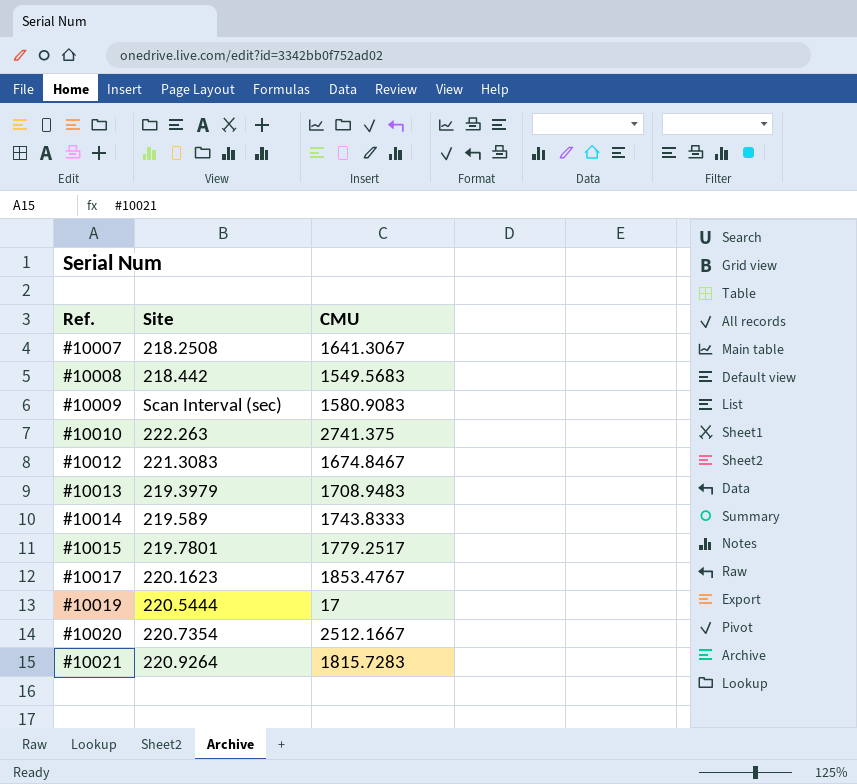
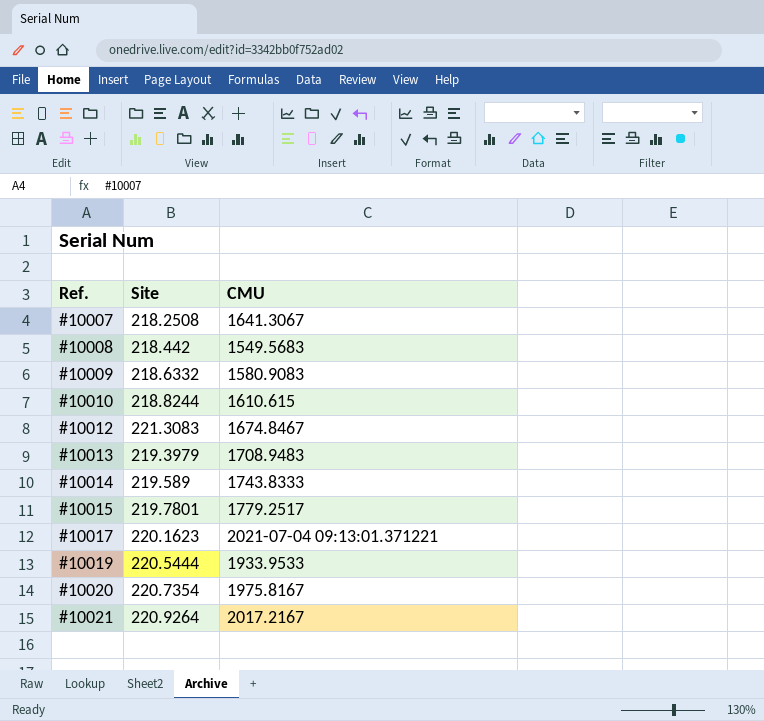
#10009 | Site: Scan Interval (sec) -> 218.6332
#10010 | Site: 222.263 -> 218.8244
#10010 | CMU: 2741.375 -> 1610.615
#10017 | CMU: 1853.4767 -> 2021-07-04 09:13:01.371221
#10019 | CMU: 17 -> 1933.9533
#10020 | CMU: 2512.1667 -> 1975.8167
#10021 | CMU: 1815.7283 -> 2017.2167

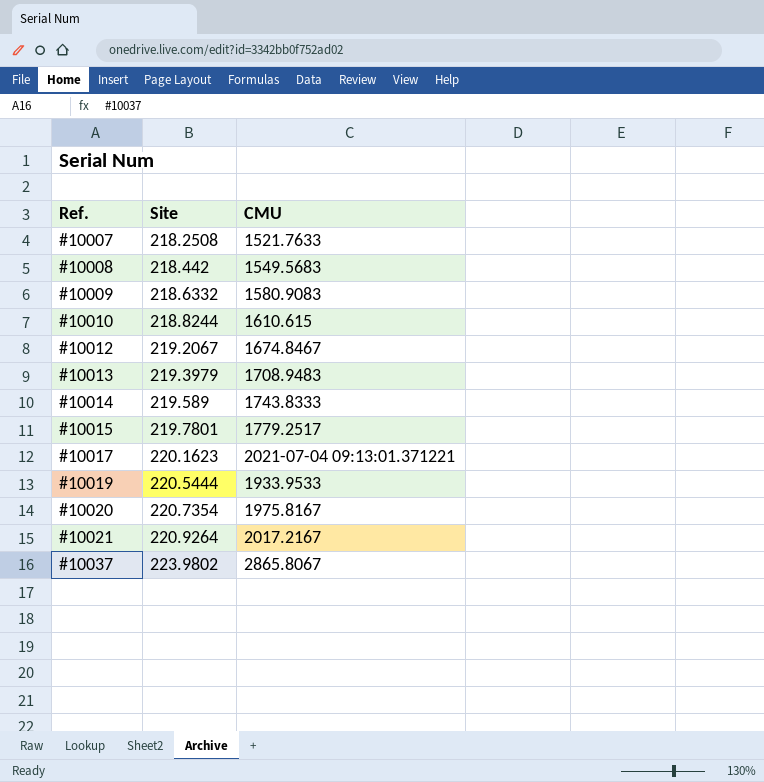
#10007 | CMU: 1641.3067 -> 1521.7633
#10012 | Site: 221.3083 -> 219.2067
row #10037: none -> 223.9802 | 2865.8067

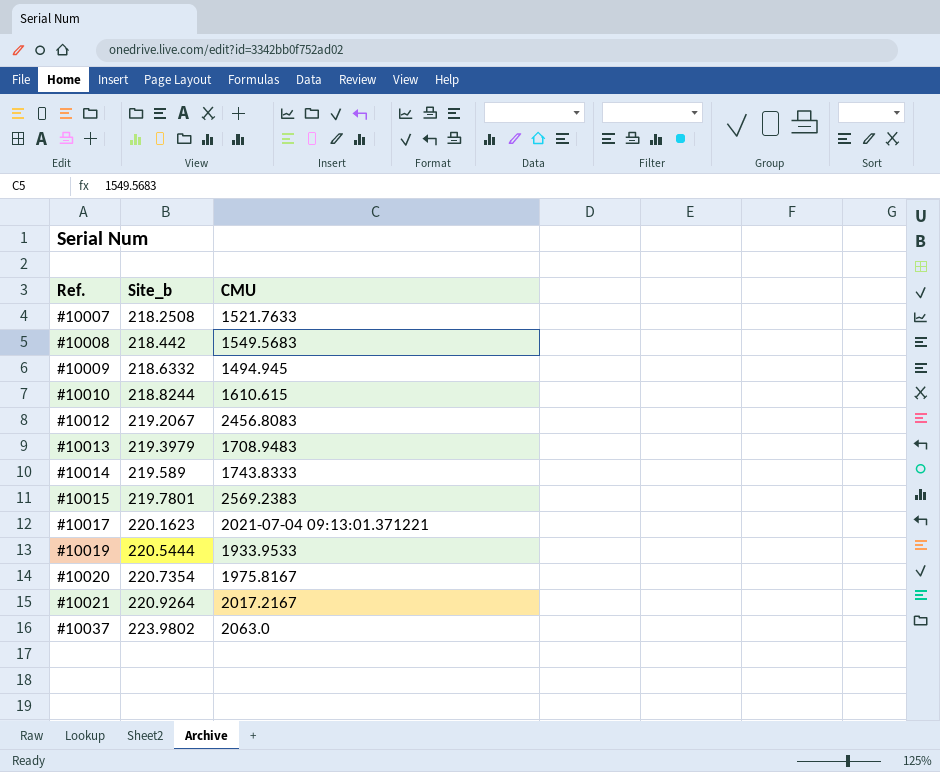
column name: Site -> Site_b
#10009 | CMU: 1580.9083 -> 1494.945
#10012 | CMU: 1674.8467 -> 2456.8083
#10015 | CMU: 1779.2517 -> 2569.2383
#10037 | CMU: 2865.8067 -> 2063.0

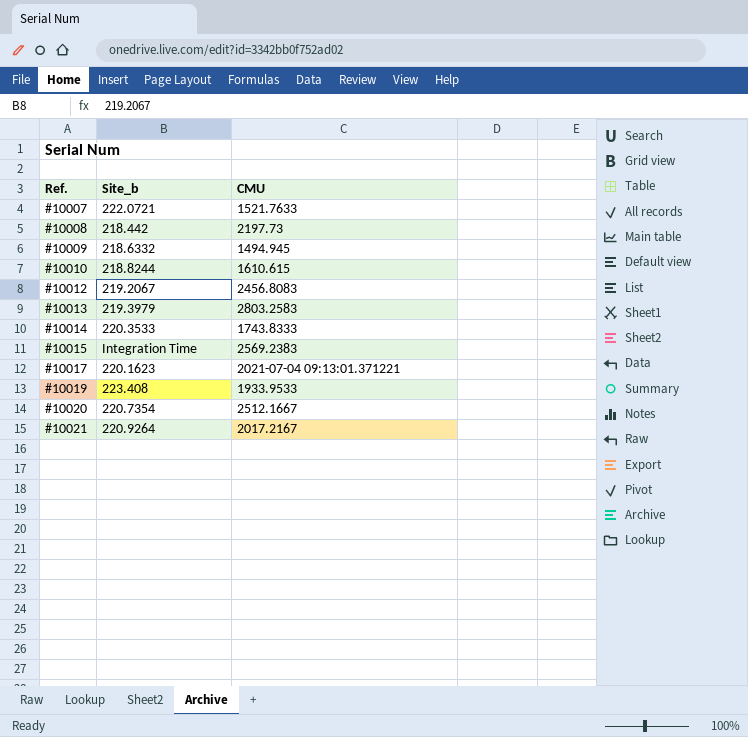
row #10037: 223.9802 | 2063.0 -> none
#10007 | Site_b: 218.2508 -> 222.0721
#10008 | CMU: 1549.5683 -> 2197.73
#10013 | CMU: 1708.9483 -> 2803.2583
#10014 | Site_b: 219.589 -> 220.3533
#10015 | Site_b: 219.7801 -> Integration Time
#10019 | Site_b: 220.5444 -> 223.408
#10020 | CMU: 1975.8167 -> 2512.1667

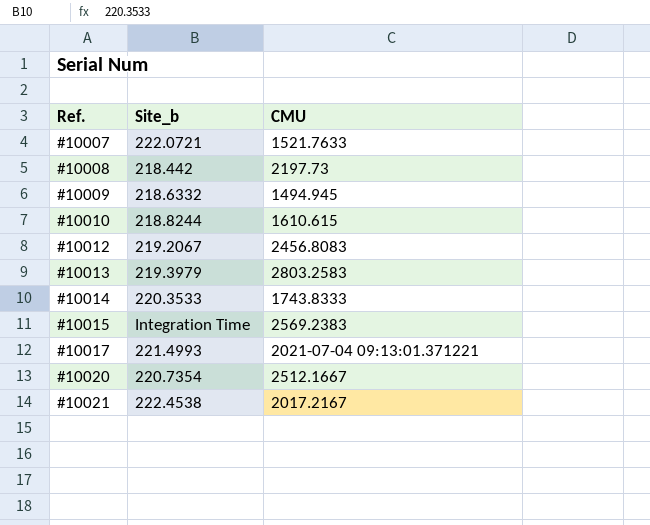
row #10019: 223.408 | 1933.9533 -> none
#10017 | Site_b: 220.1623 -> 221.4993
#10021 | Site_b: 220.9264 -> 222.4538

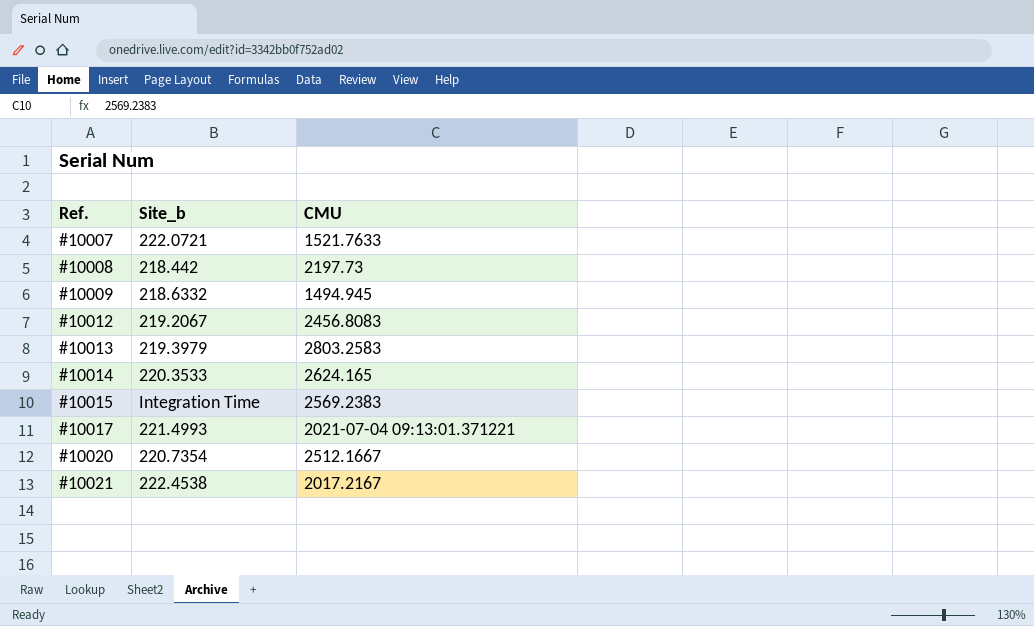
row #10010: 218.8244 | 1610.615 -> none
#10014 | CMU: 1743.8333 -> 2624.165

